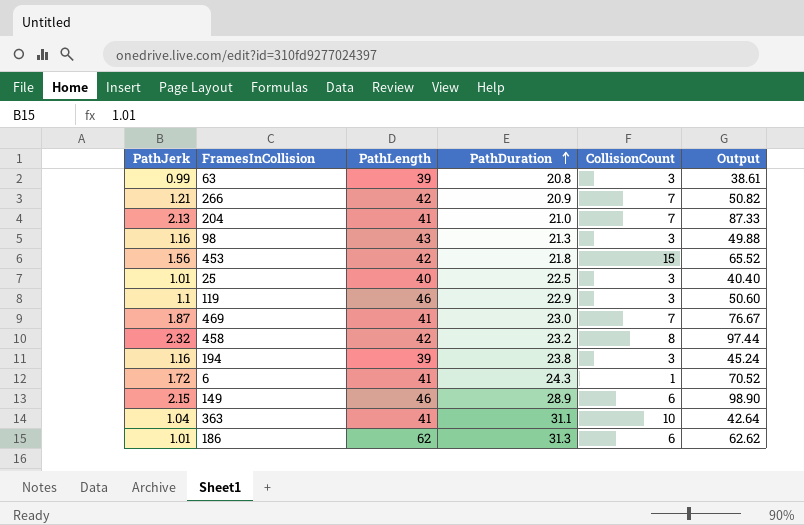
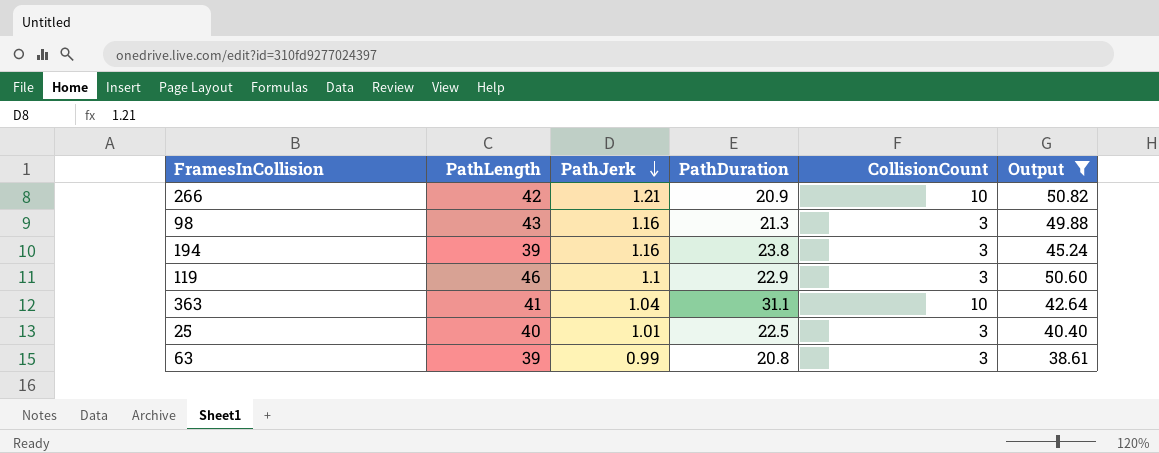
filter: none -> Output <= 50.82
row order: PathDuration ascending -> PathJerk descending
column PathJerk | position: 1 -> 3
266 | CollisionCount: 7 -> 10

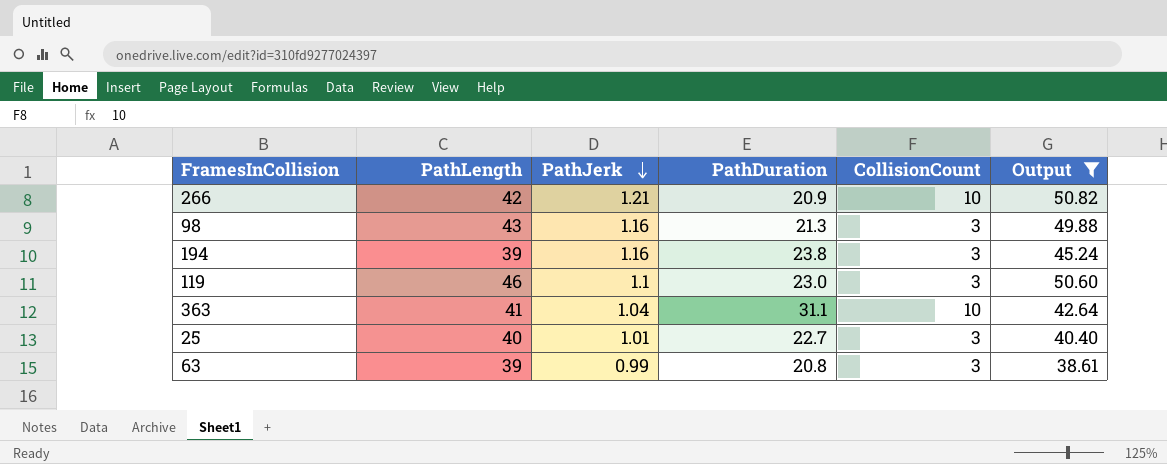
119 | PathDuration: 22.9 -> 23.0
25 | PathDuration: 22.5 -> 22.7

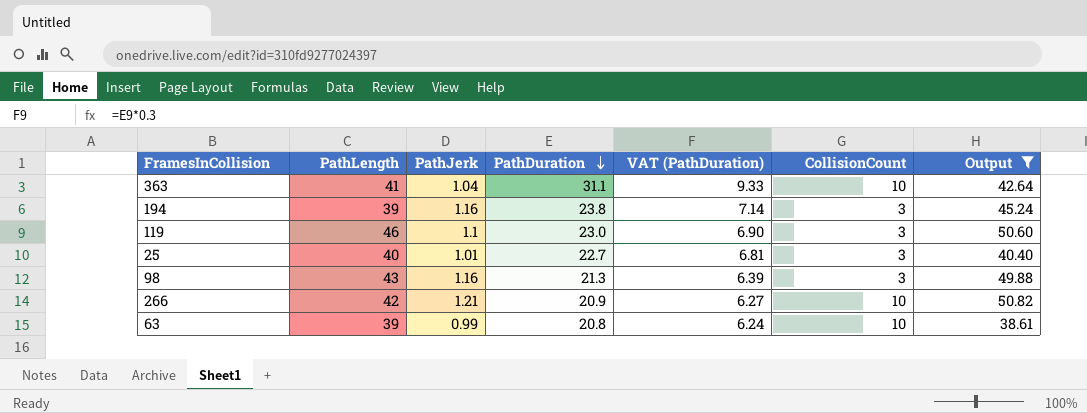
row order: PathJerk descending -> PathDuration descending
column VAT (PathDuration) | formula: none -> [PathDuration] * 0.3
63 | CollisionCount: 3 -> 10

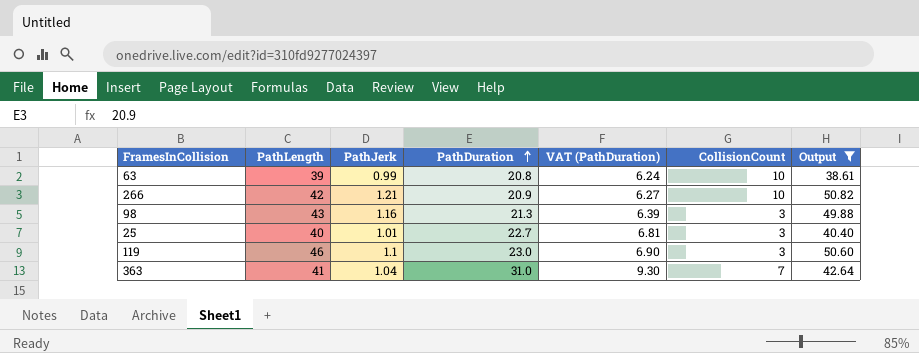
row order: PathDuration descending -> PathDuration ascending
row 194: 39 | 1.16 | 23.8 | 7.14 | 3 | 45.24 -> none
363 | PathDuration: 31.1 -> 31.0
363 | VAT (PathDuration): 9.33 -> 9.30
363 | CollisionCount: 10 -> 7

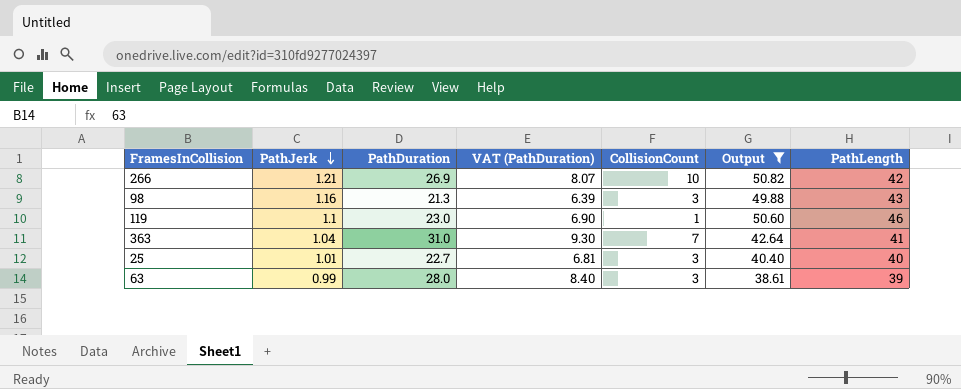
row order: PathDuration ascending -> PathJerk descending
column PathLength | position: 2 -> 7
266 | PathDuration: 20.9 -> 26.9
266 | VAT (PathDuration): 6.27 -> 8.07
119 | CollisionCount: 3 -> 1
63 | PathDuration: 20.8 -> 28.0
63 | VAT (PathDuration): 6.24 -> 8.40
63 | CollisionCount: 10 -> 3

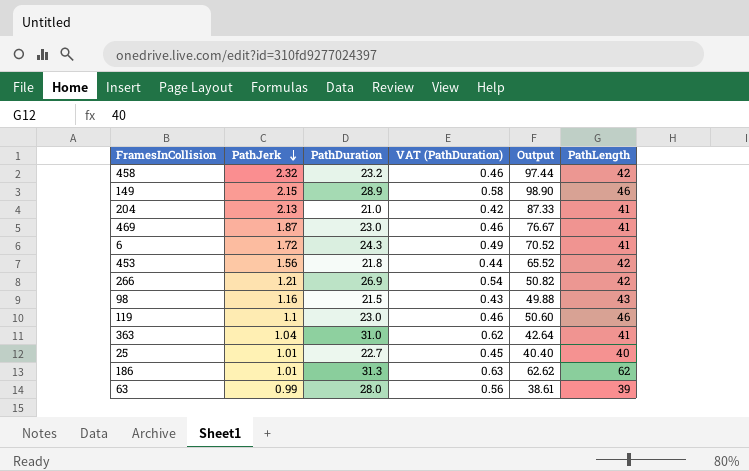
filter: Output <= 50.82 -> none
column CollisionCount | position: 5 -> none
column VAT (PathDuration) | formula: [PathDuration] * 0.3 -> [PathDuration] * 0.02
98 | PathDuration: 21.3 -> 21.5

